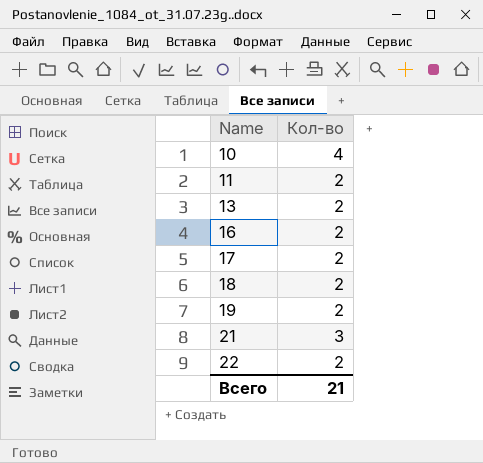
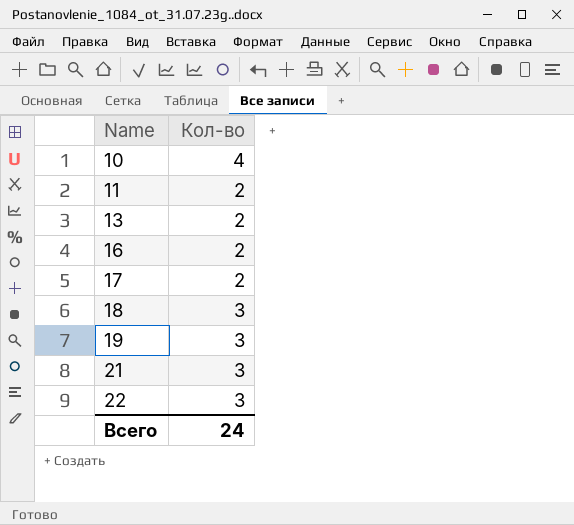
18 | Кол-во: 2 -> 3
19 | Кол-во: 2 -> 3
22 | Кол-во: 2 -> 3
Всего | Кол-во: 21 -> 24

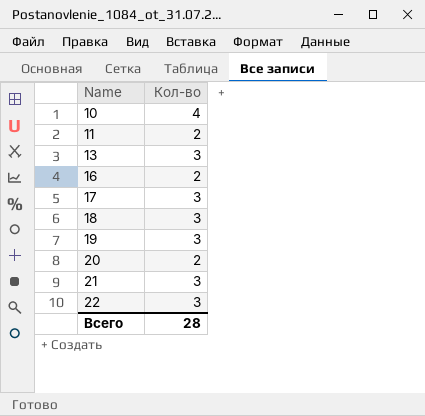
13 | Кол-во: 2 -> 3
17 | Кол-во: 2 -> 3
row 20: none -> 2
Всего | Кол-во: 24 -> 28

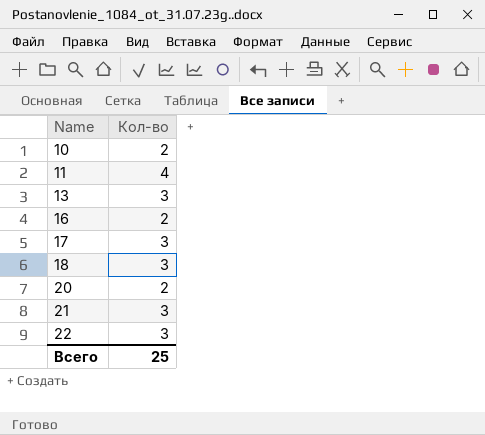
row 19: 3 -> none
10 | Кол-во: 4 -> 2
11 | Кол-во: 2 -> 4
Всего | Кол-во: 28 -> 25

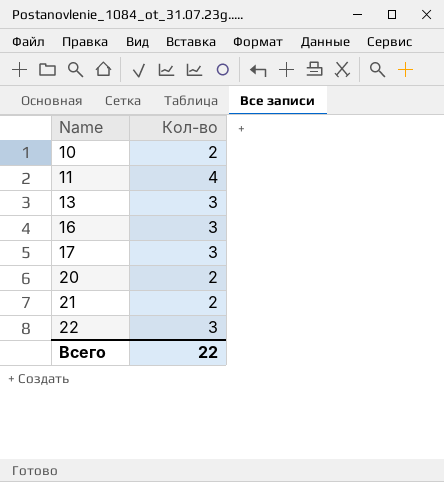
row 18: 3 -> none
16 | Кол-во: 2 -> 3
21 | Кол-во: 3 -> 2
Всего | Кол-во: 25 -> 22

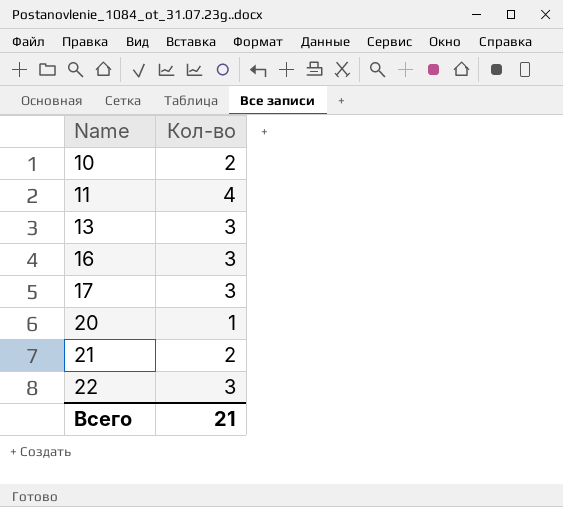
20 | Кол-во: 2 -> 1
Всего | Кол-во: 22 -> 21

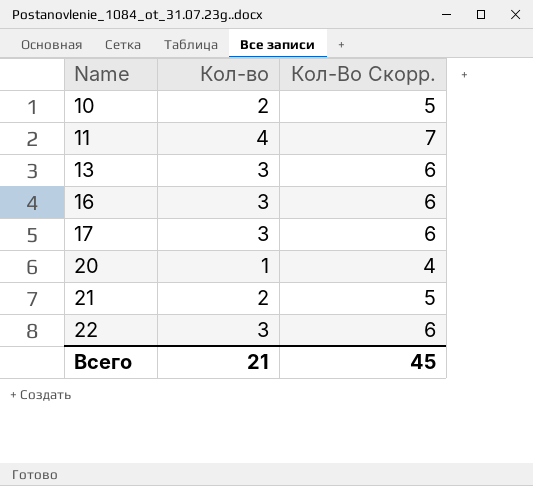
column Кол-Во Скорр. | formula: none -> [Кол-во] + 3

